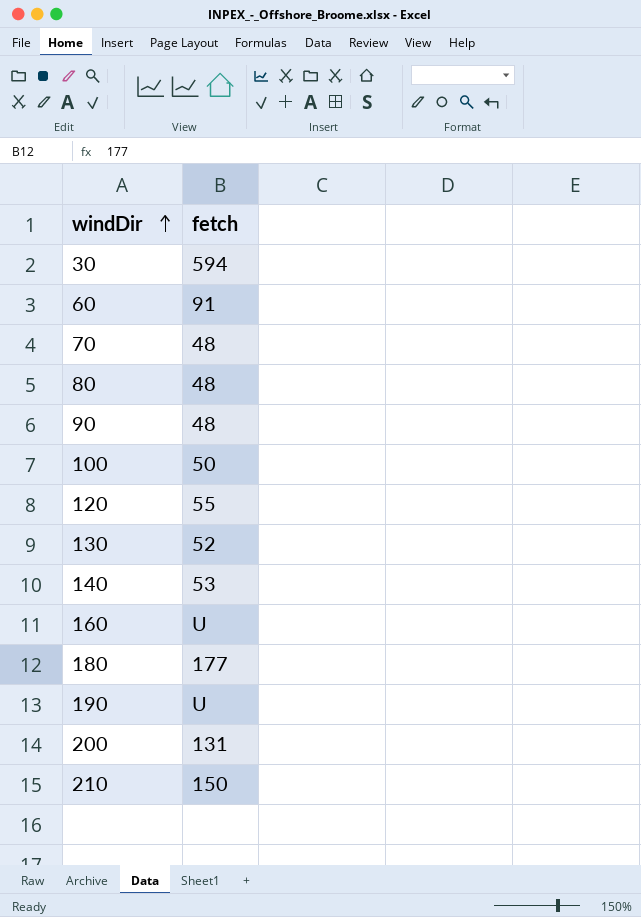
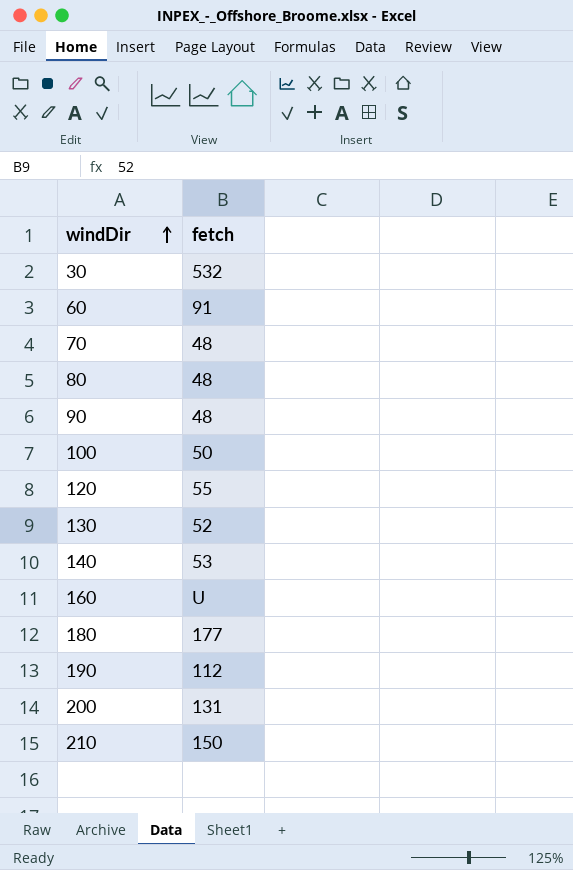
30 | fetch: 594 -> 532
190 | fetch: U -> 112

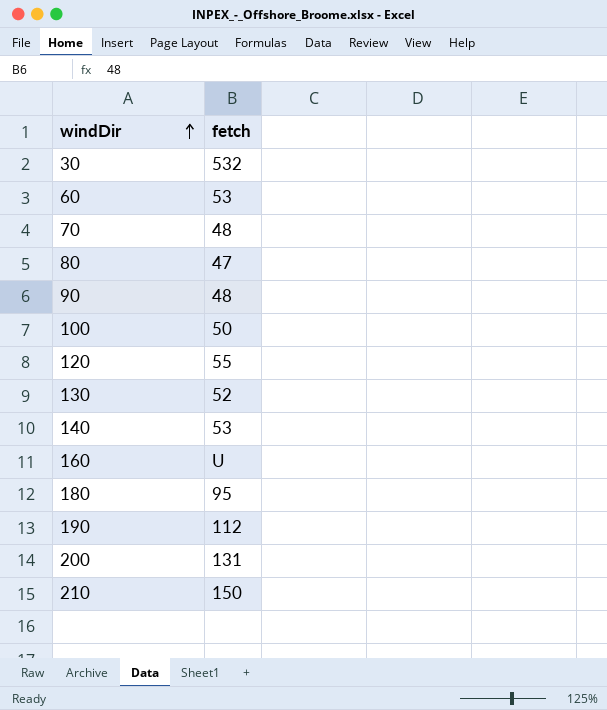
60 | fetch: 91 -> 53
80 | fetch: 48 -> 47
180 | fetch: 177 -> 95

